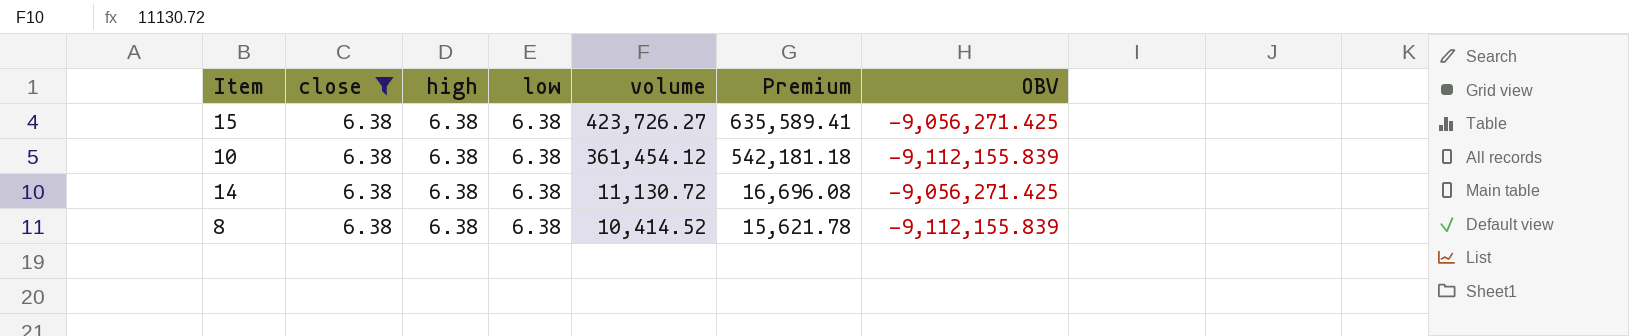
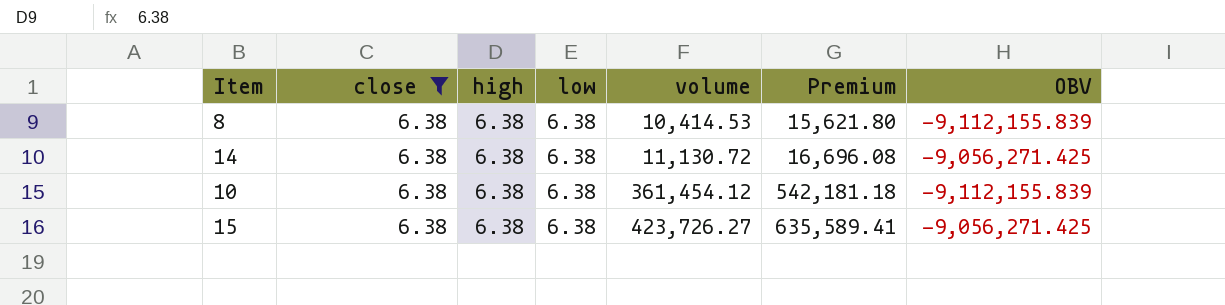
row order: volume descending -> volume ascending
8 | volume: 10,414.52 -> 10,414.53
8 | Premium: 15,621.78 -> 15,621.80

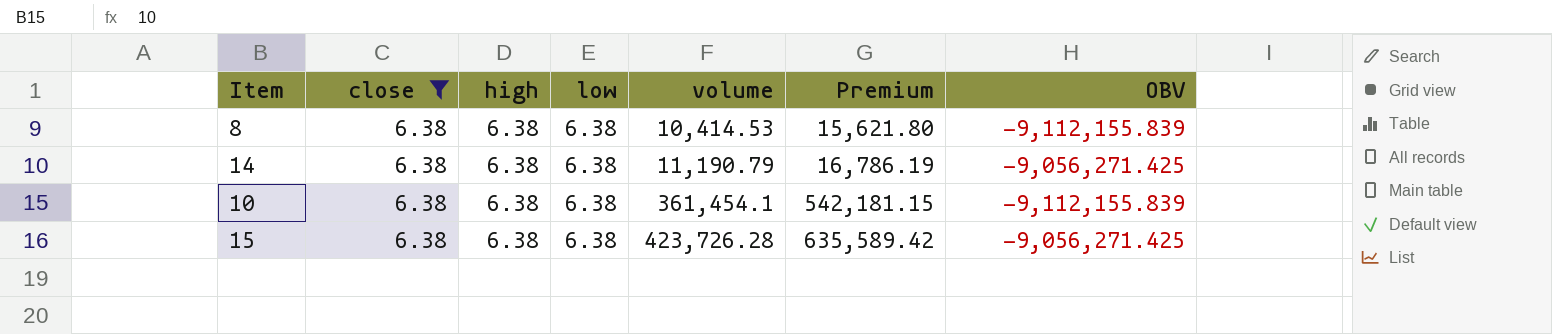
14 | volume: 11,130.72 -> 11,190.79
14 | Premium: 16,696.08 -> 16,786.19
10 | volume: 361,454.12 -> 361,454.1
10 | Premium: 542,181.18 -> 542,181.15
15 | volume: 423,726.27 -> 423,726.28
15 | Premium: 635,589.41 -> 635,589.42

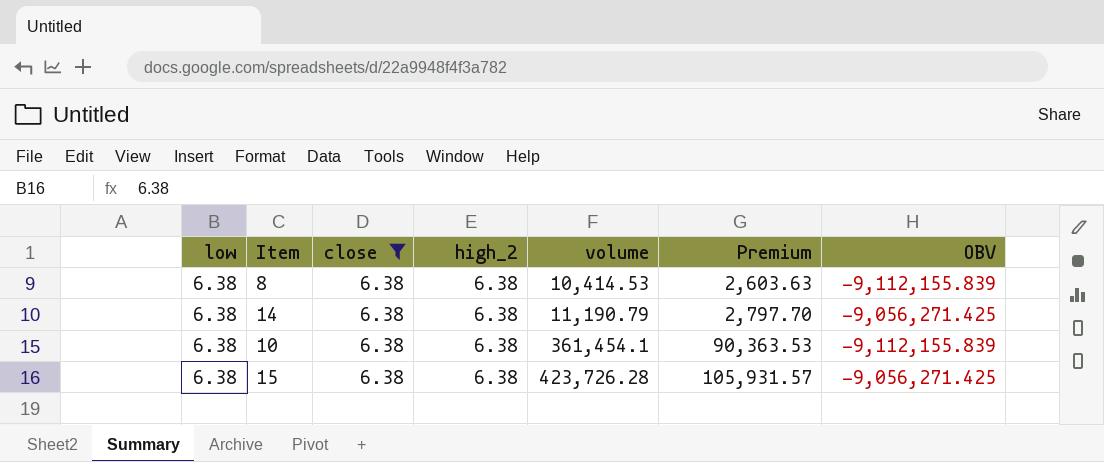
column low | position: 4 -> 1
column name: high -> high_2
column Premium | formula: [volume] * 1.5 -> [volume] * 0.25

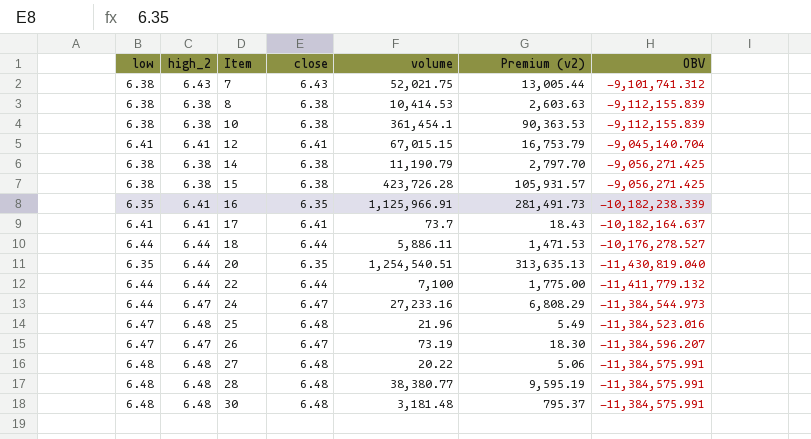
filter: close = 6.38 -> none
row order: volume ascending -> Item ascending
column high_2 | position: 4 -> 2
column name: Premium -> Premium (v2)

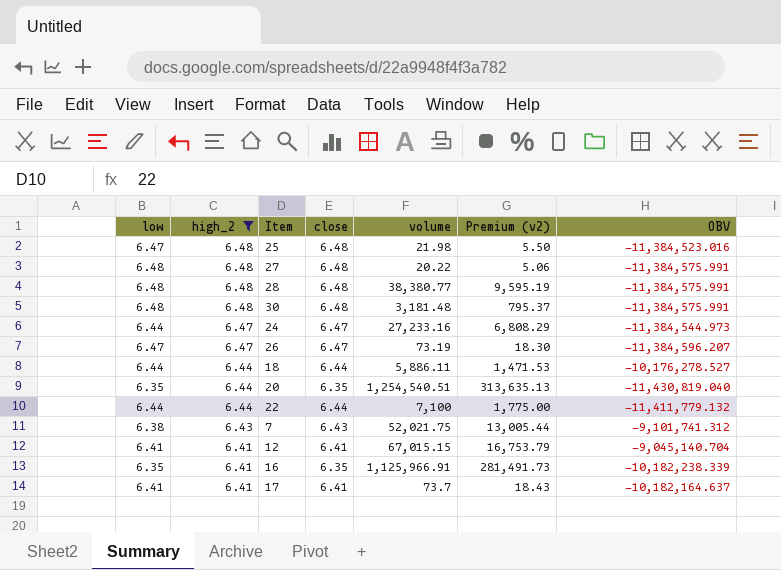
filter: none -> high_2 != 6.38
row order: Item ascending -> high_2 descending
25 | volume: 21.96 -> 21.98
25 | Premium (v2): 5.49 -> 5.50

